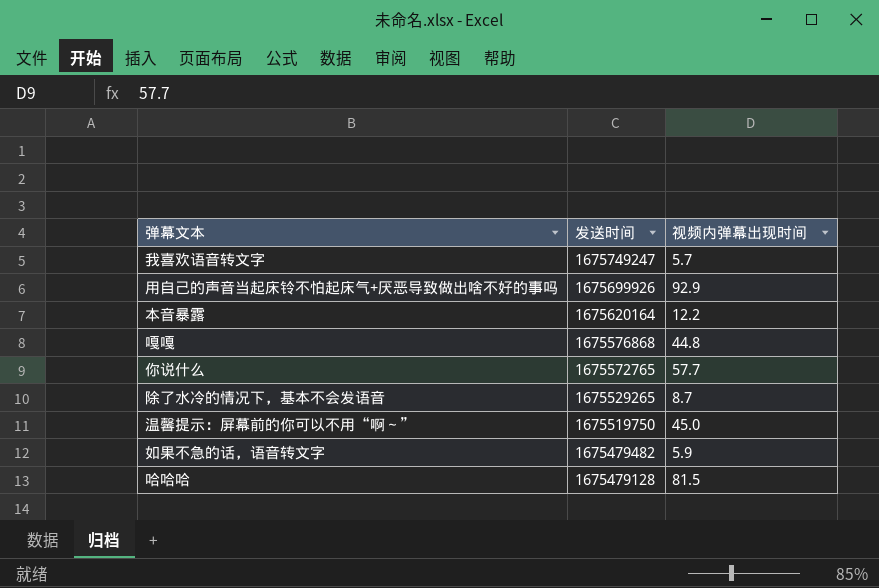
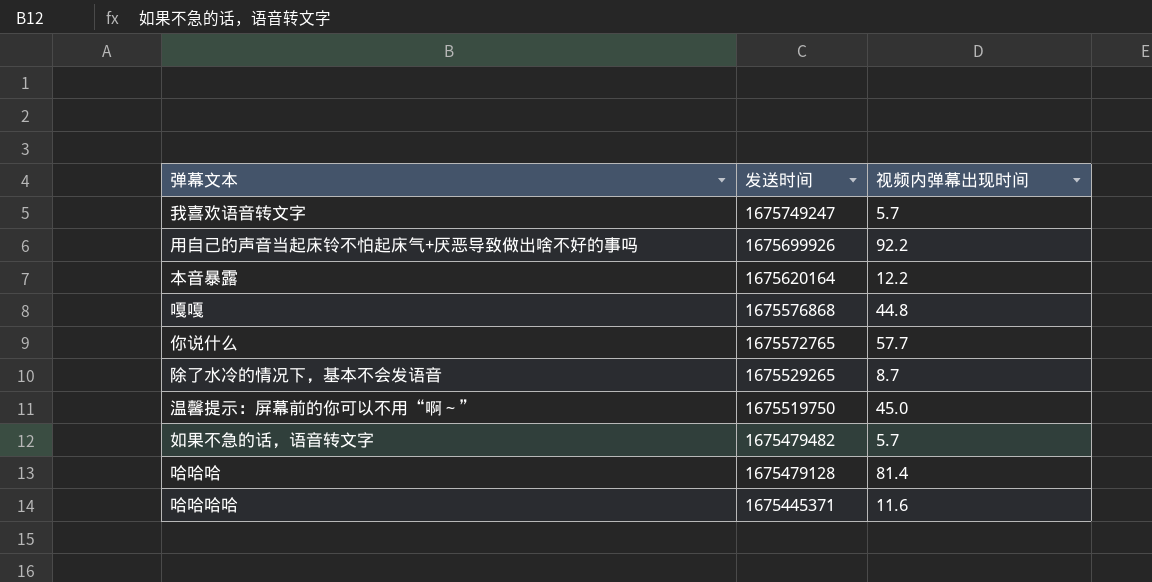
用自己的声音当起床铃不怕起床气+厌恶导致做出啥不好的事吗 | 视频内弹幕出现时间: 92.9 -> 92.2
如果不急的话，语音转文字 | 视频内弹幕出现时间: 5.9 -> 5.7
哈哈哈 | 视频内弹幕出现时间: 81.5 -> 81.4
row 哈哈哈哈: none -> 1675445371 | 11.6

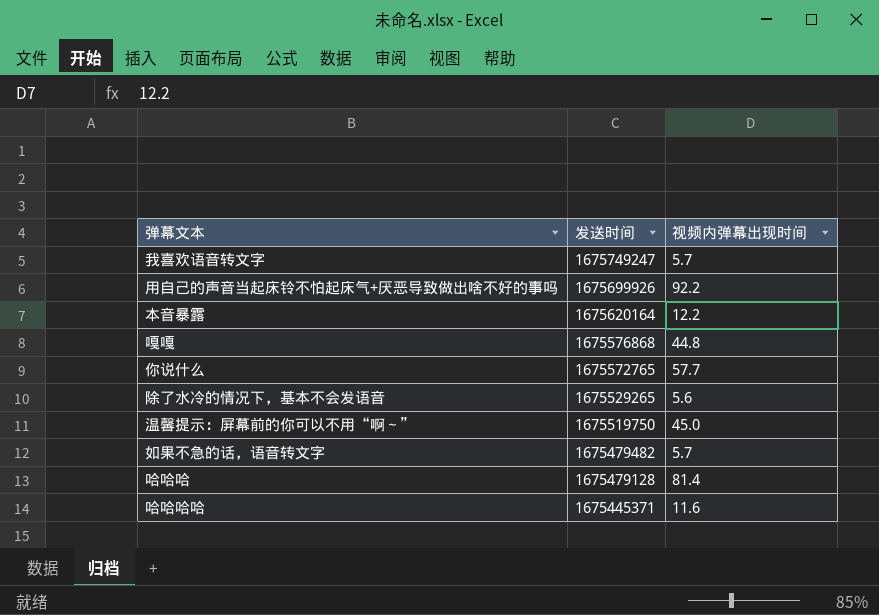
除了水冷的情况下，基本不会发语音 | 视频内弹幕出现时间: 8.7 -> 5.6

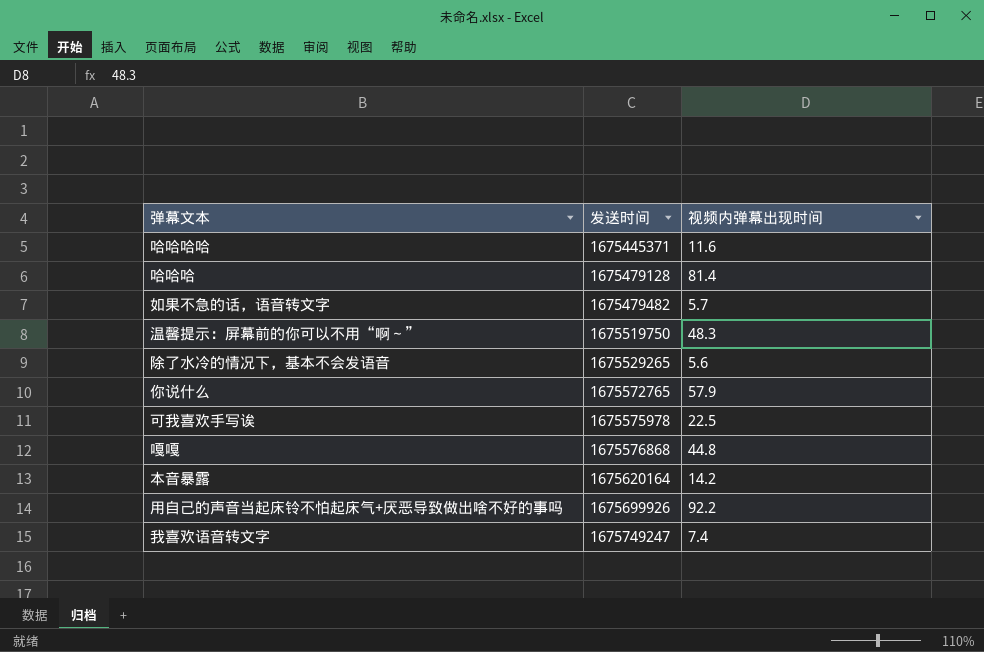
row order: 发送时间 descending -> 发送时间 ascending
温馨提示：屏幕前的你可以不用“啊～” | 视频内弹幕出现时间: 45.0 -> 48.3
你说什么 | 视频内弹幕出现时间: 57.7 -> 57.9
row 可我喜欢手写诶: none -> 1675575978 | 22.5
本音暴露 | 视频内弹幕出现时间: 12.2 -> 14.2
我喜欢语音转文字 | 视频内弹幕出现时间: 5.7 -> 7.4

